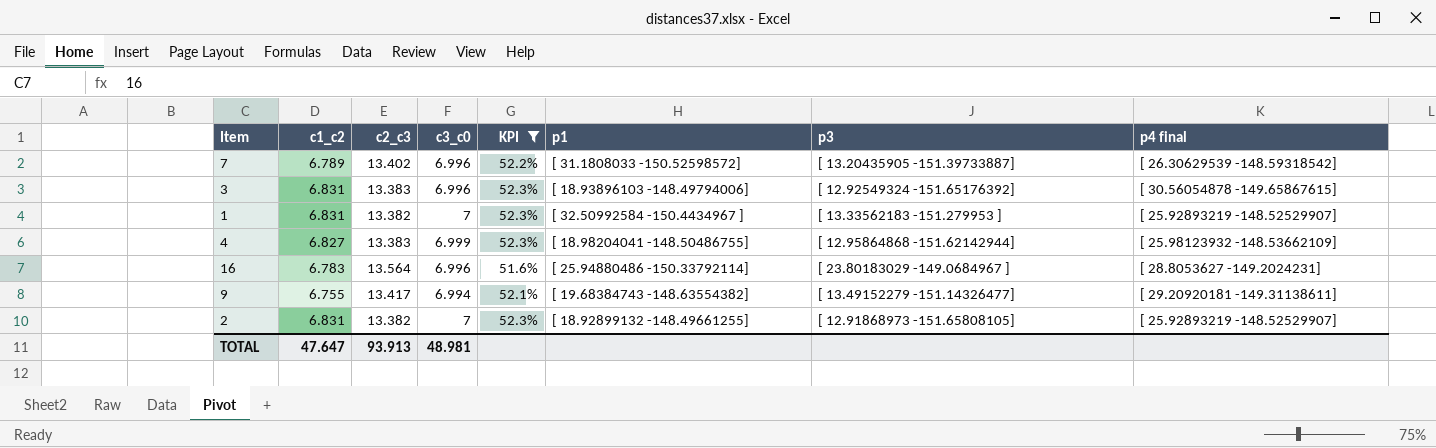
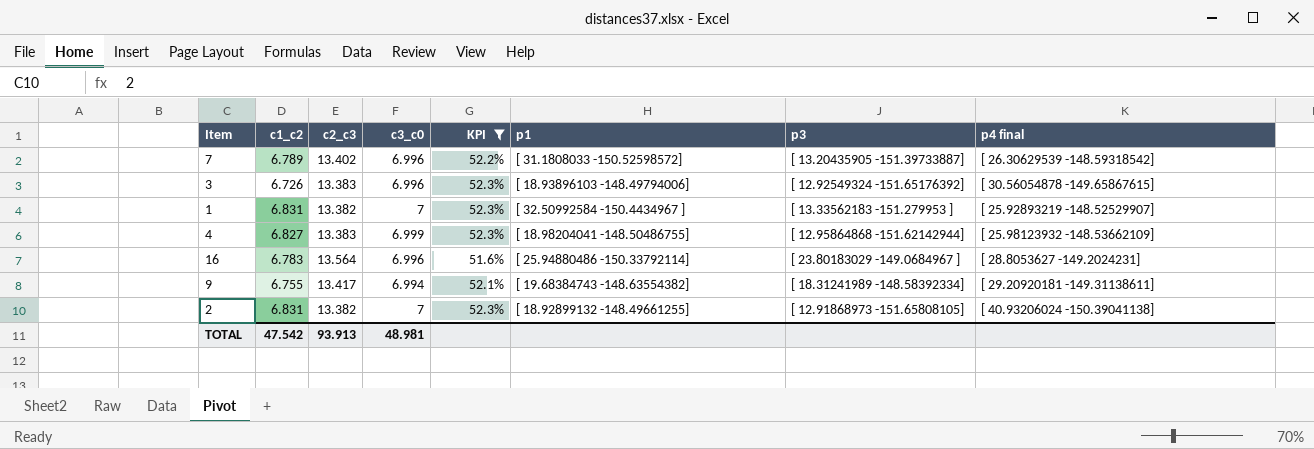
3 | c1_c2: 6.831 -> 6.726
9 | p3: [ 13.49152279 -151.14326477] -> [ 18.31241989 -148.58392334]
2 | p4 final: [ 25.92893219 -148.52529907] -> [ 40.93206024 -150.39041138]
TOTAL | c1_c2: 47.647 -> 47.542

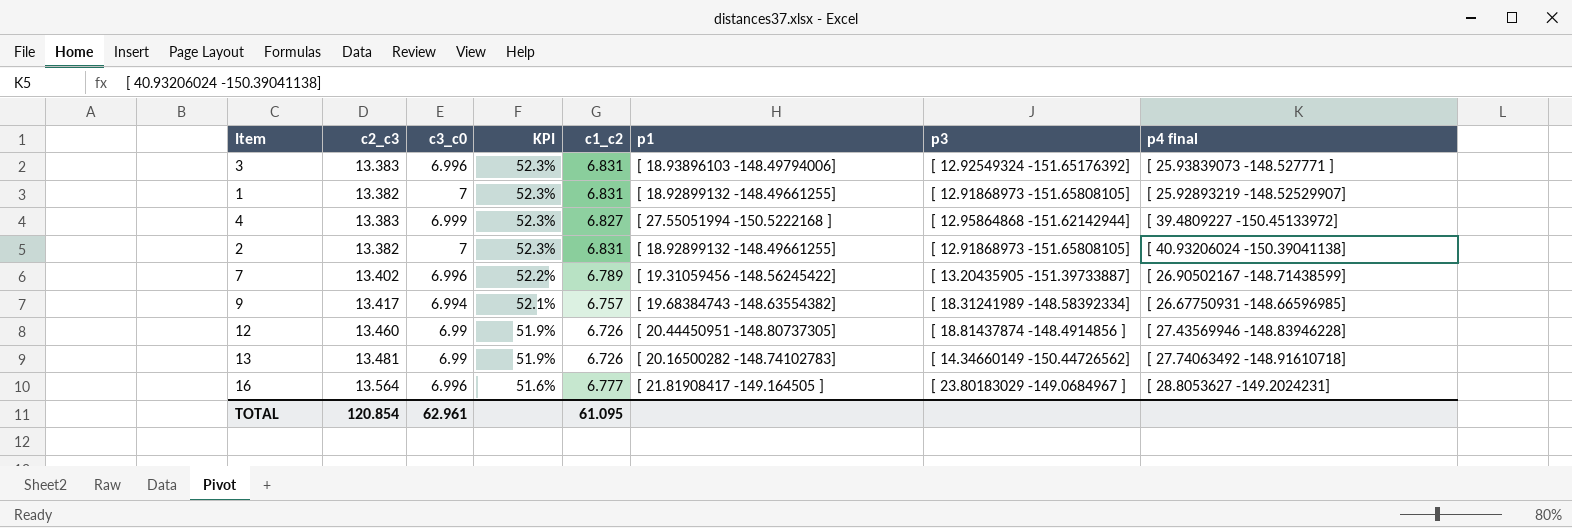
filter: KPI != 51.9% -> none
row order: none -> KPI descending
column c1_c2 | position: 2 -> 5
3 | c1_c2: 6.726 -> 6.831
3 | p4 final: [ 30.56054878 -149.65867615] -> [ 25.93839073 -148.527771 ]
1 | p1: [ 32.50992584 -150.4434967 ] -> [ 18.92899132 -148.49661255]
1 | p3: [ 13.33562183 -151.279953 ] -> [ 12.91868973 -151.65808105]
4 | p1: [ 18.98204041 -148.50486755] -> [ 27.55051994 -150.5222168 ]
4 | p4 final: [ 25.98123932 -148.53662109] -> [ 39.4809227 -150.45133972]
7 | p1: [ 31.1808033 -150.52598572] -> [ 19.31059456 -148.56245422]
7 | p4 final: [ 26.30629539 -148.59318542] -> [ 26.90502167 -148.71438599]
9 | c1_c2: 6.755 -> 6.757
9 | p4 final: [ 29.20920181 -149.31138611] -> [ 26.67750931 -148.66596985]
16 | c1_c2: 6.783 -> 6.777
16 | p1: [ 25.94880486 -150.33792114] -> [ 21.81908417 -149.164505 ]
TOTAL | c2_c3: 93.913 -> 120.854
TOTAL | c3_c0: 48.981 -> 62.961
TOTAL | c1_c2: 47.542 -> 61.095

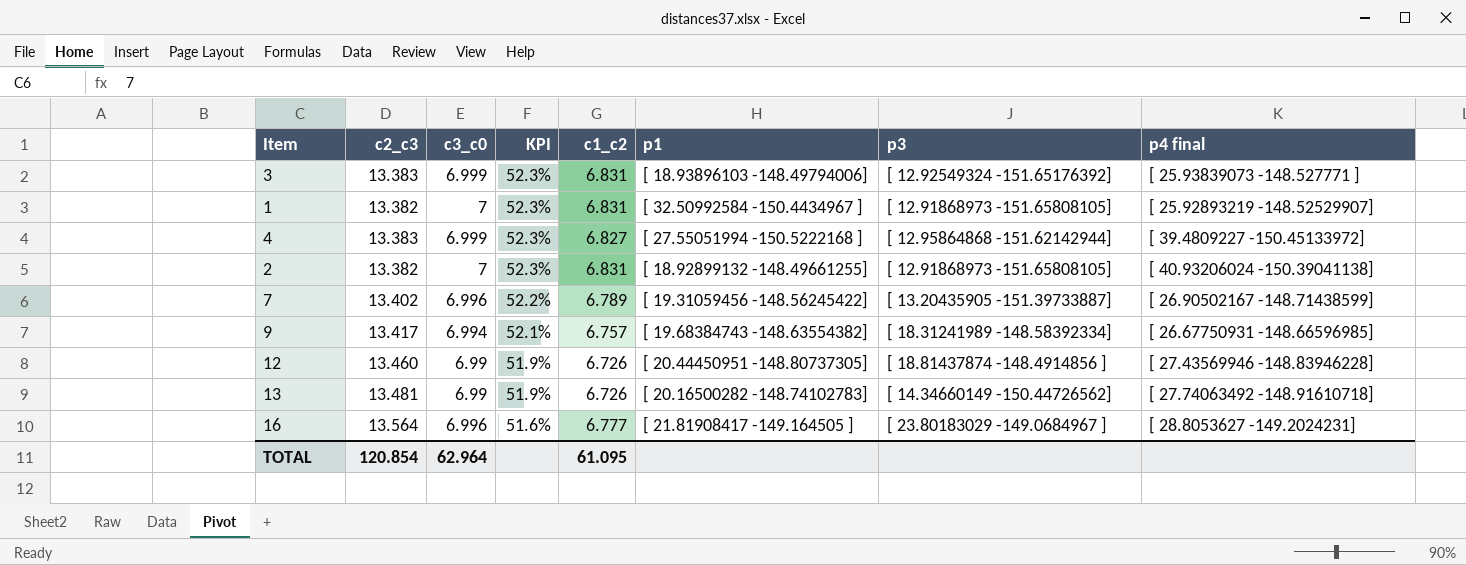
3 | c3_c0: 6.996 -> 6.999
1 | p1: [ 18.92899132 -148.49661255] -> [ 32.50992584 -150.4434967 ]
TOTAL | c3_c0: 62.961 -> 62.964

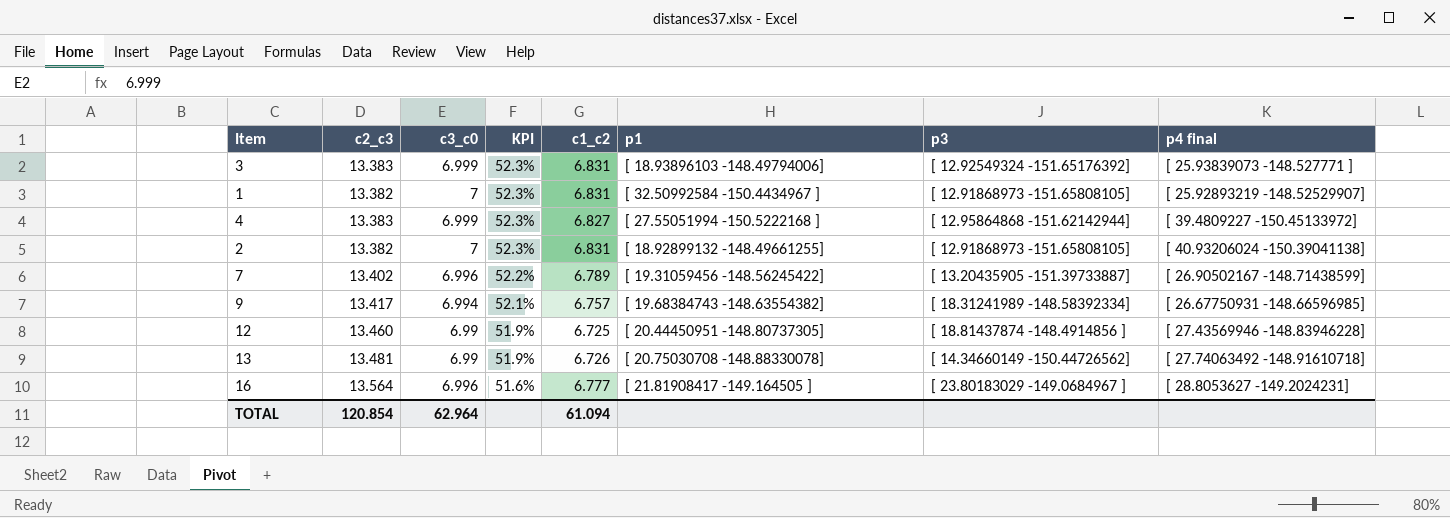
12 | c1_c2: 6.726 -> 6.725
13 | p1: [ 20.16500282 -148.74102783] -> [ 20.75030708 -148.88330078]
TOTAL | c1_c2: 61.095 -> 61.094

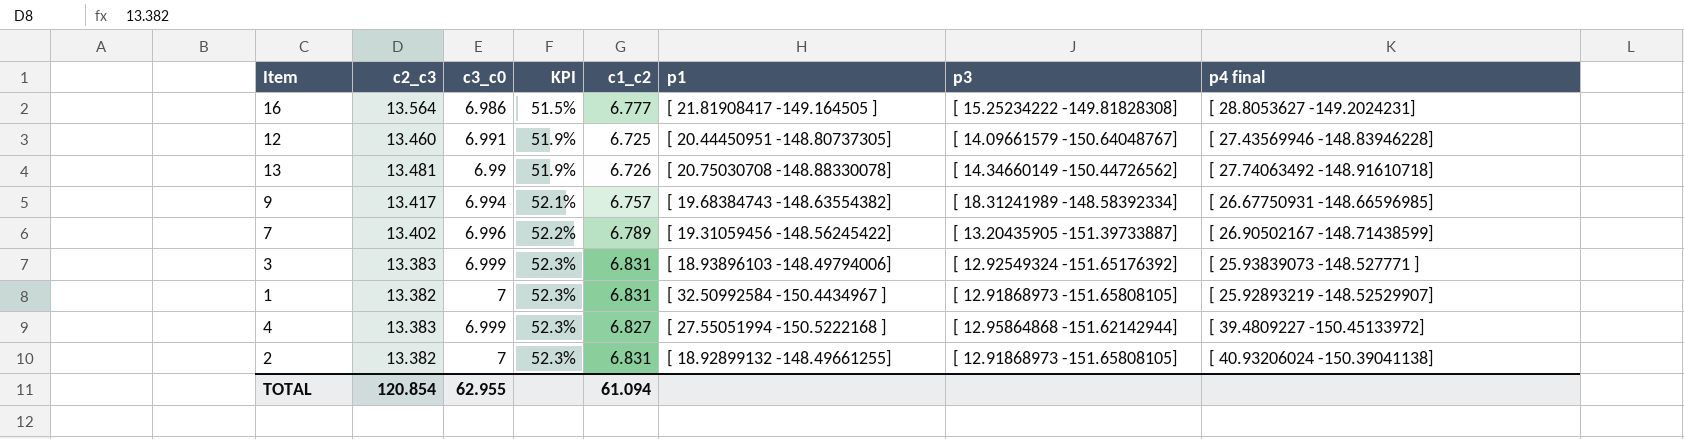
row order: KPI descending -> KPI ascending
16 | c3_c0: 6.996 -> 6.986
16 | KPI: 51.6% -> 51.5%
16 | p3: [ 23.80183029 -149.0684967 ] -> [ 15.25234222 -149.81828308]
12 | c3_c0: 6.99 -> 6.991
12 | p3: [ 18.81437874 -148.4914856 ] -> [ 14.09661579 -150.64048767]
TOTAL | c3_c0: 62.964 -> 62.955

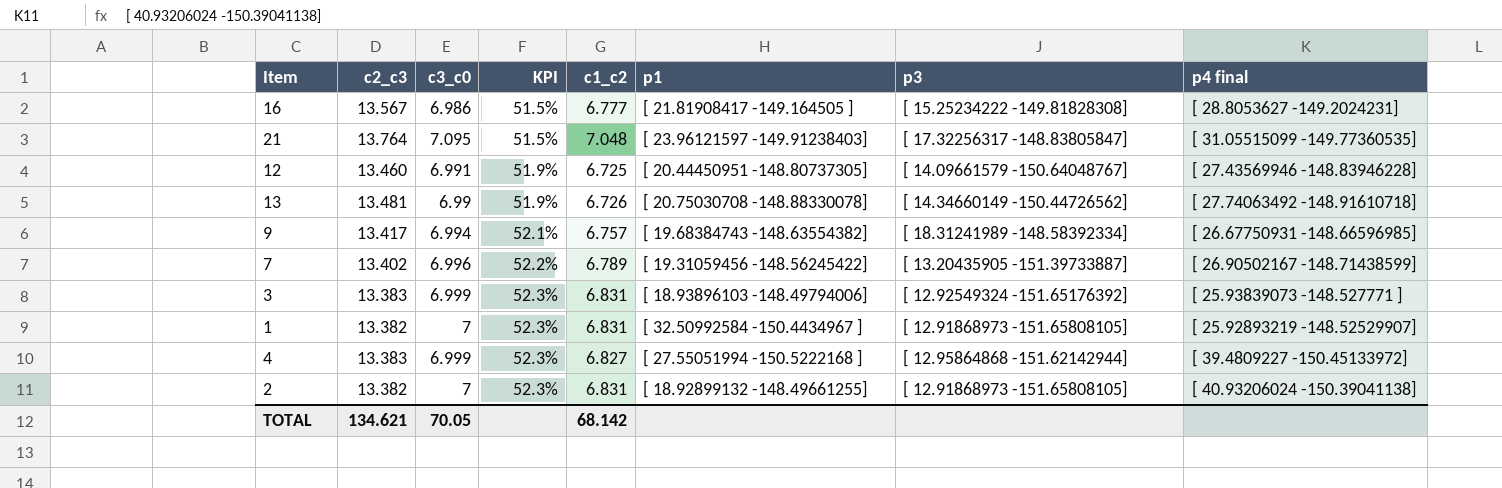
16 | c2_c3: 13.564 -> 13.567
row 21: none -> 13.764 | 7.095 | 51.5% | 7.048 | [ 23.96121597 -149.91238403] | [ 17.32256317 -148.83805847] | [ 31.05515099 -149.77360535]
TOTAL | c2_c3: 120.854 -> 134.621
TOTAL | c3_c0: 62.955 -> 70.05
TOTAL | c1_c2: 61.094 -> 68.142

